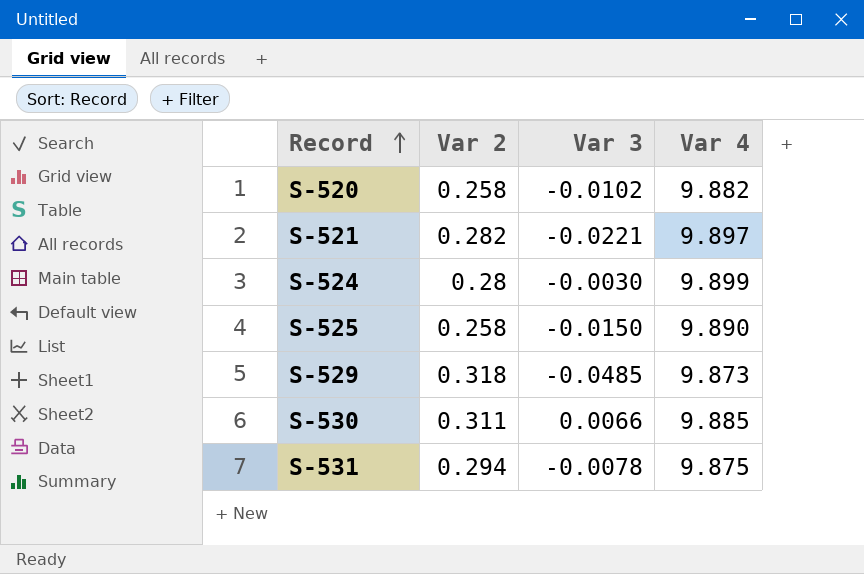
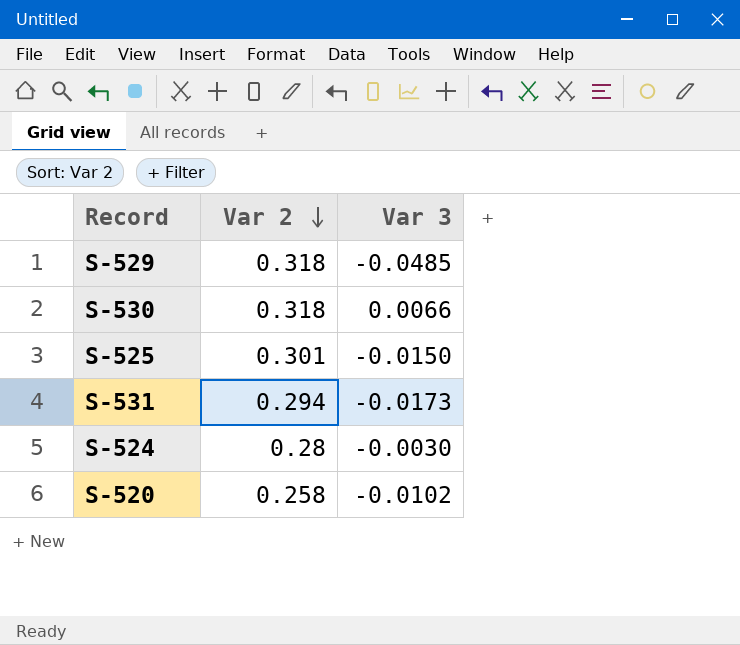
row order: Record ascending -> Var 2 descending
column Var 4 | position: 4 -> none
row S-521: 0.282 | -0.0221 | 9.897 -> none
S-530 | Var 2: 0.311 -> 0.318
S-525 | Var 2: 0.258 -> 0.301
S-531 | Var 3: -0.0078 -> -0.0173

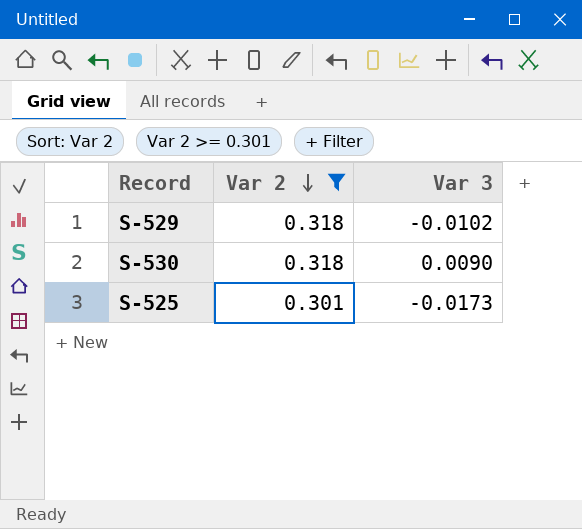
filter: none -> Var 2 >= 0.301
S-529 | Var 3: -0.0485 -> -0.0102
S-530 | Var 3: 0.0066 -> 0.0090
S-525 | Var 3: -0.0150 -> -0.0173

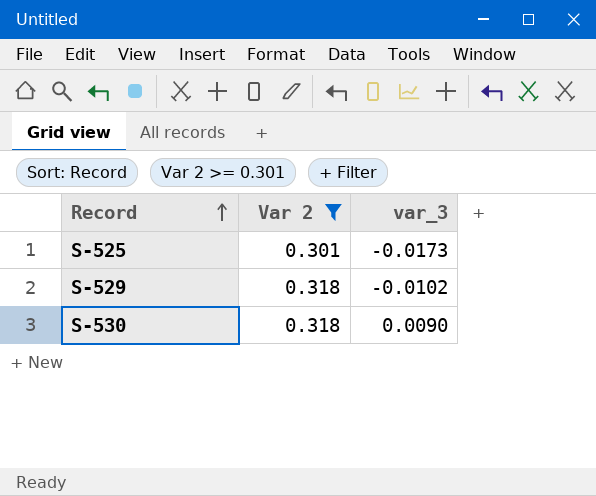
row order: Var 2 descending -> Record ascending
column name: Var 3 -> var_3

